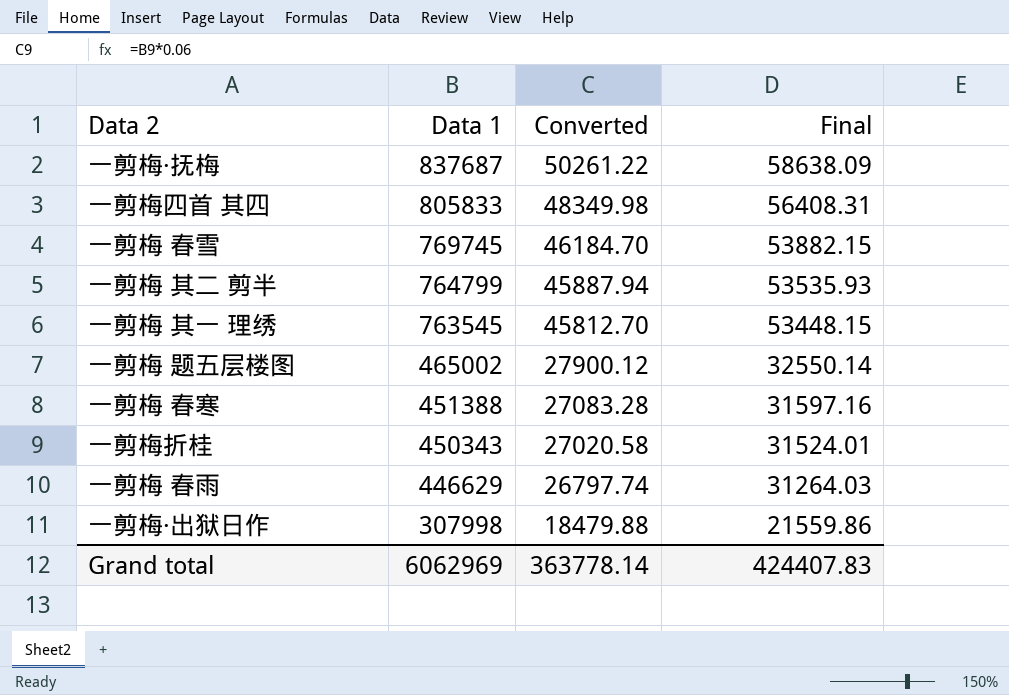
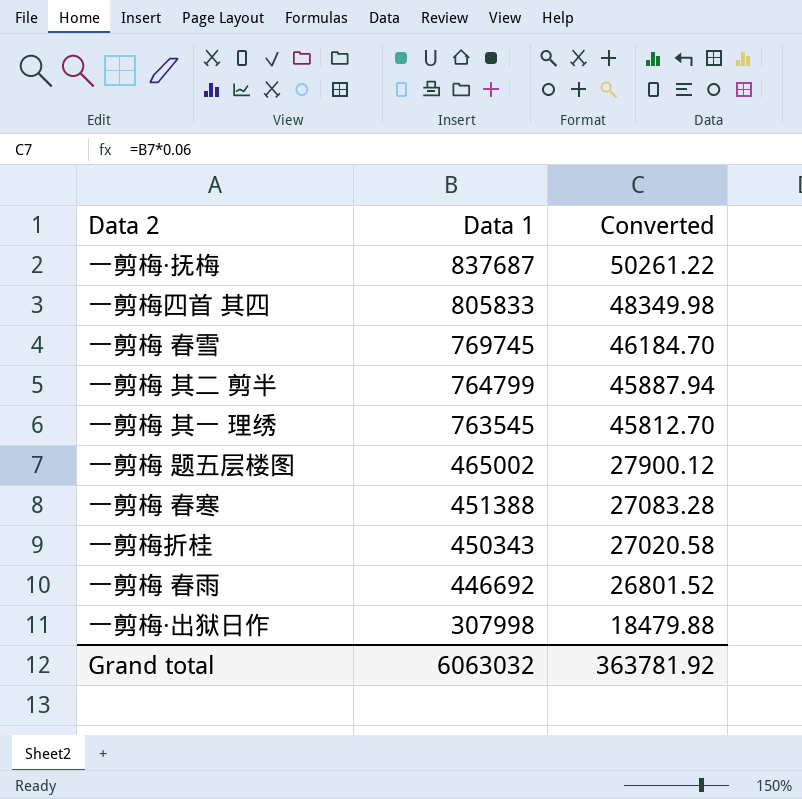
column Final | formula: [Data 1] * 0.07 -> none
一剪梅 春雨 | Data 1: 446629 -> 446692
一剪梅 春雨 | Converted: 26797.74 -> 26801.52
Grand total | Data 1: 6062969 -> 6063032
Grand total | Converted: 363778.14 -> 363781.92

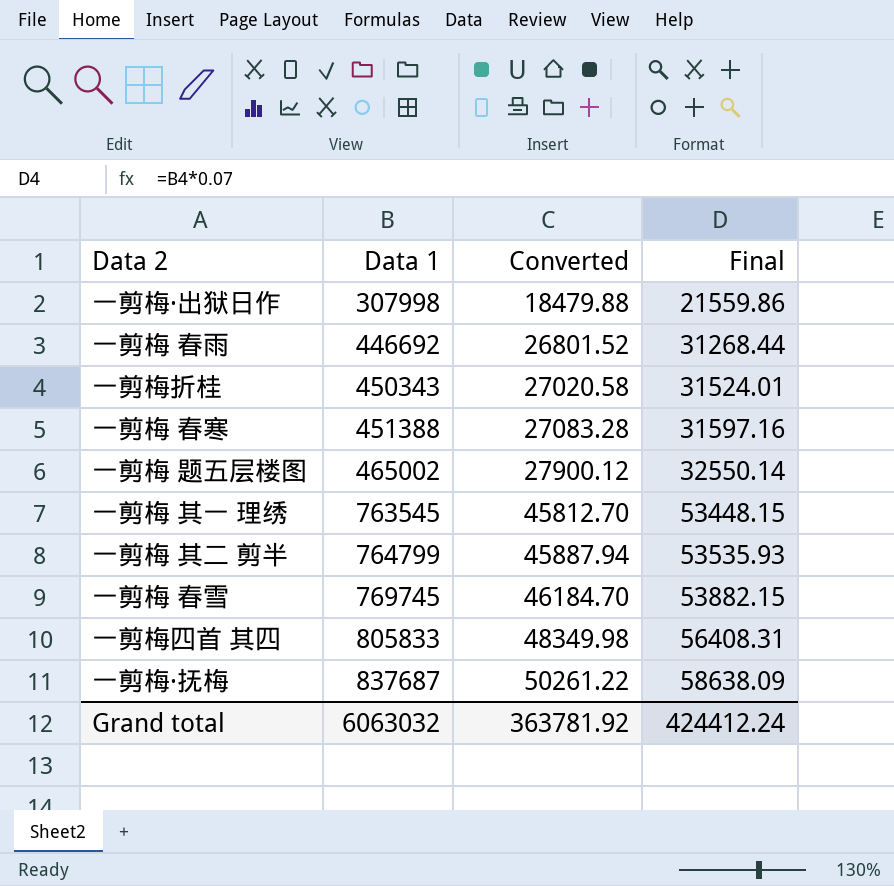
row order: Data 1 descending -> Data 1 ascending
column Final | formula: none -> [Data 1] * 0.07

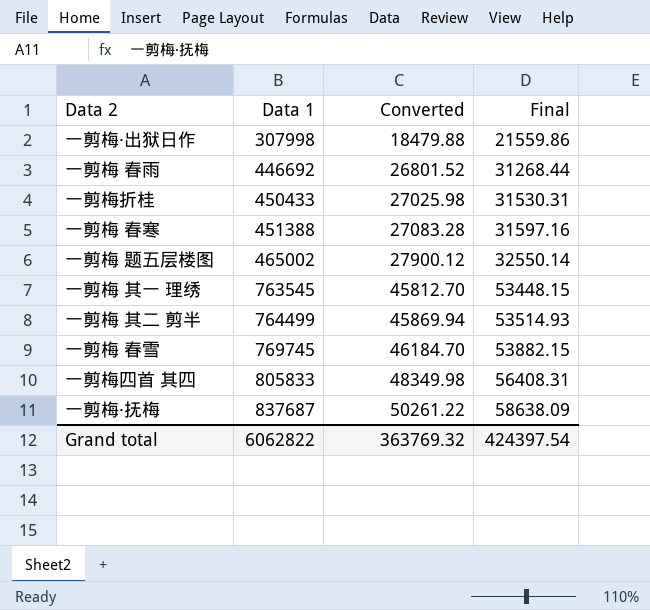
一剪梅折桂 | Data 1: 450343 -> 450433
一剪梅折桂 | Converted: 27020.58 -> 27025.98
一剪梅折桂 | Final: 31524.01 -> 31530.31
一剪梅 其二 剪半 | Data 1: 764799 -> 764499
一剪梅 其二 剪半 | Converted: 45887.94 -> 45869.94
一剪梅 其二 剪半 | Final: 53535.93 -> 53514.93
Grand total | Data 1: 6063032 -> 6062822
Grand total | Converted: 363781.92 -> 363769.32
Grand total | Final: 424412.24 -> 424397.54

